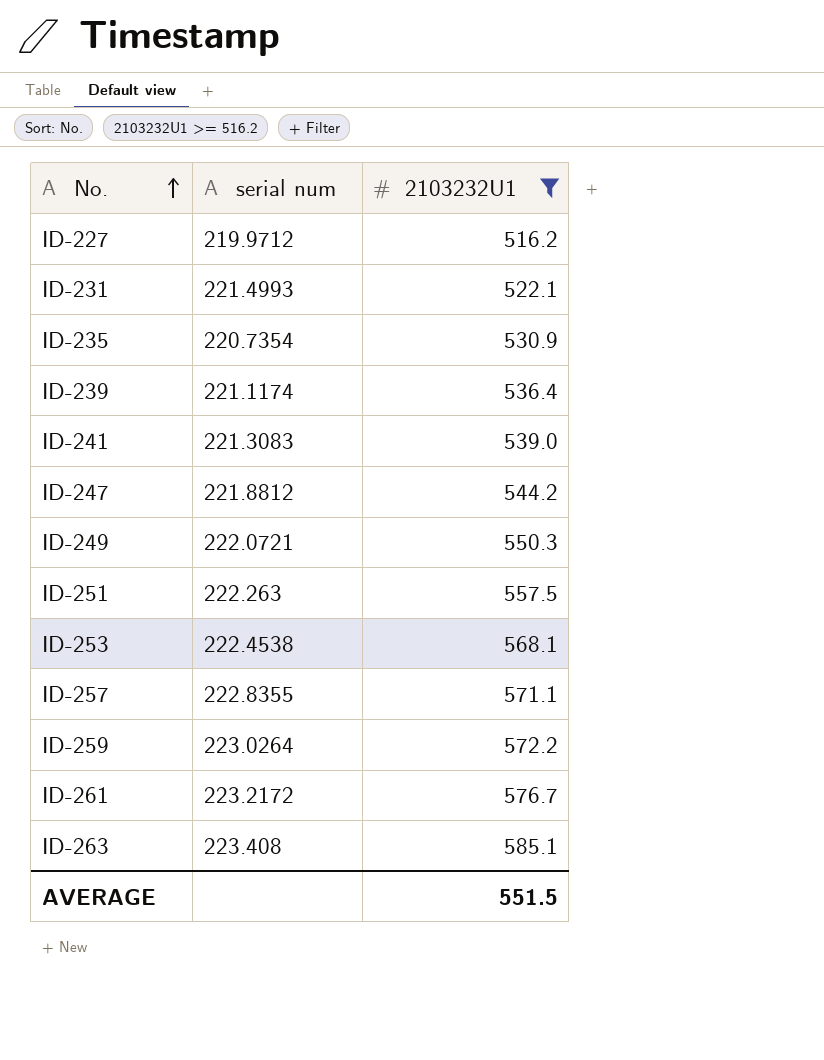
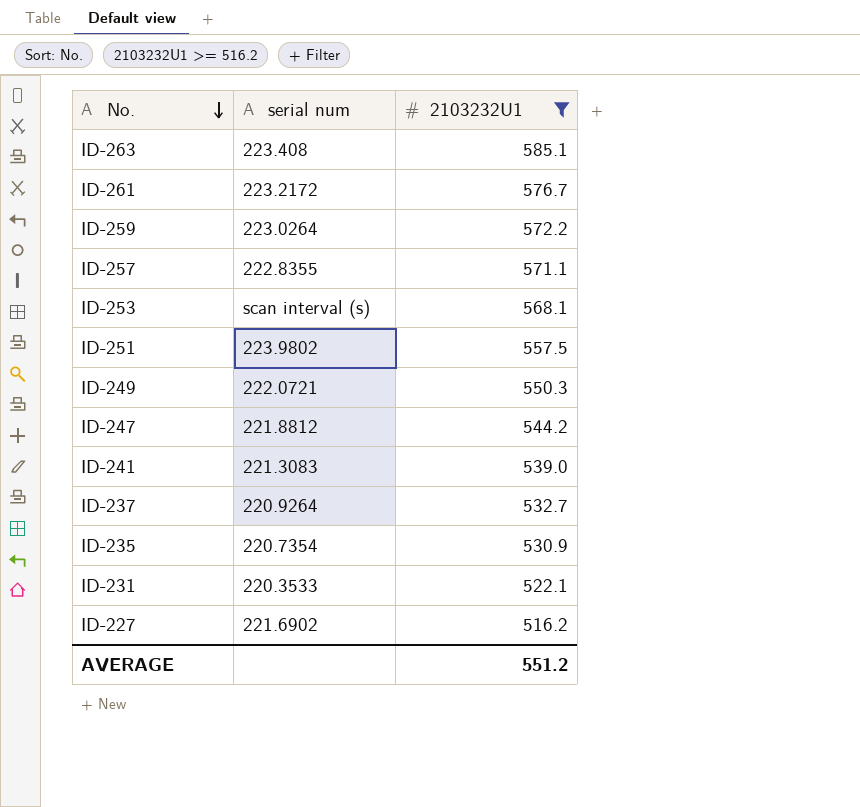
row order: No. ascending -> No. descending
row ID-239: 221.1174 | 536.4 -> none
ID-253 | serial num: 222.4538 -> scan interval (s)
ID-251 | serial num: 222.263 -> 223.9802
row ID-237: none -> 220.9264 | 532.7
ID-231 | serial num: 221.4993 -> 220.3533
ID-227 | serial num: 219.9712 -> 221.6902
AVERAGE | 2103232U1: 551.5 -> 551.2

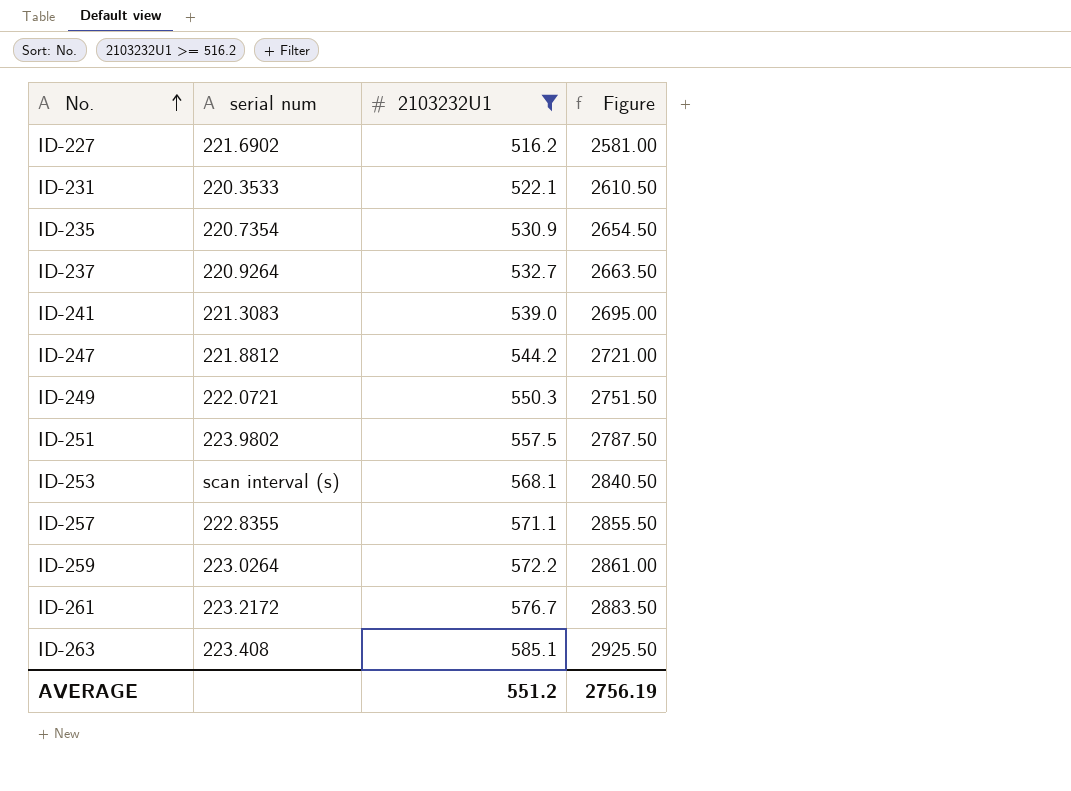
row order: No. descending -> No. ascending
column Figure | formula: none -> [2103232U1] * 5

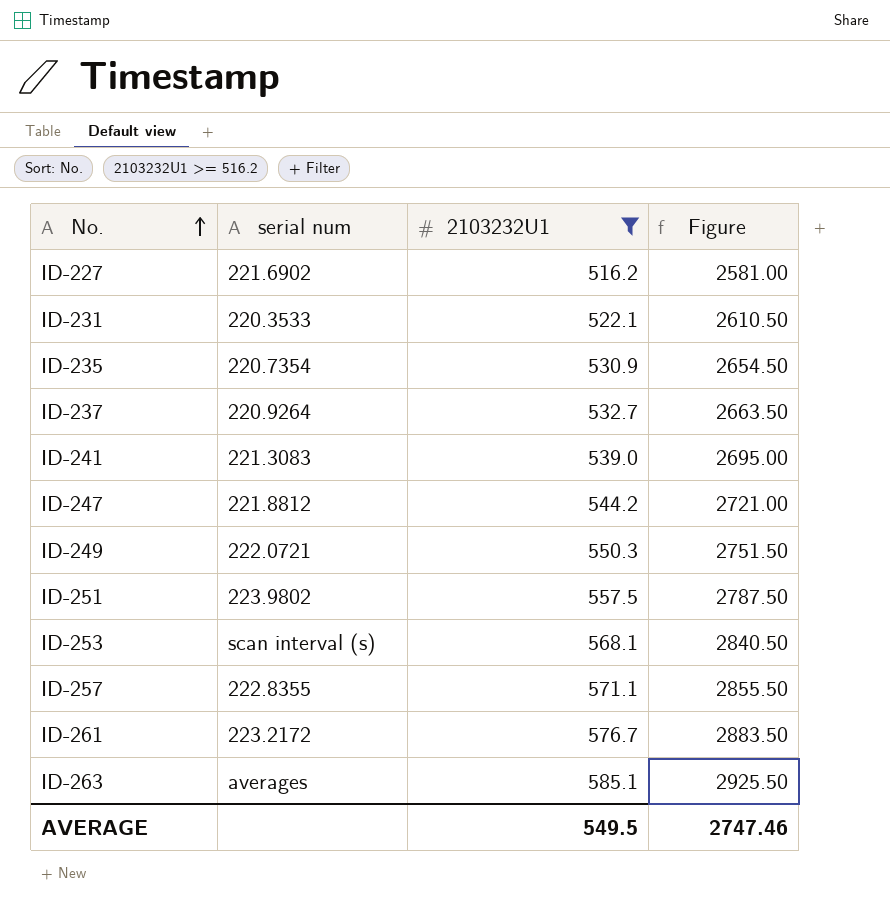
row ID-259: 223.0264 | 572.2 | 2861.00 -> none
ID-263 | serial num: 223.408 -> averages
AVERAGE | 2103232U1: 551.2 -> 549.5
AVERAGE | Figure: 2756.19 -> 2747.46

